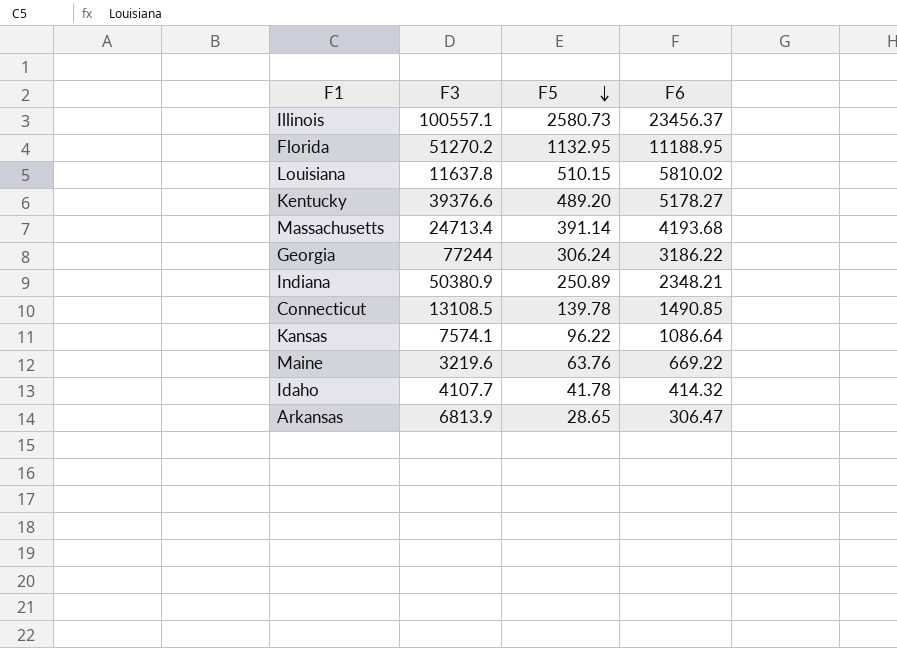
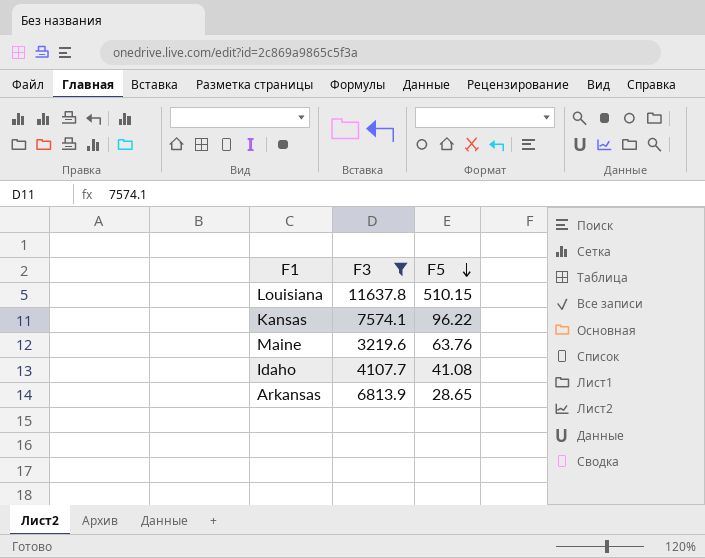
filter: none -> F3 <= 11637.8
column F6 | position: 4 -> none
Idaho | F5: 41.78 -> 41.08

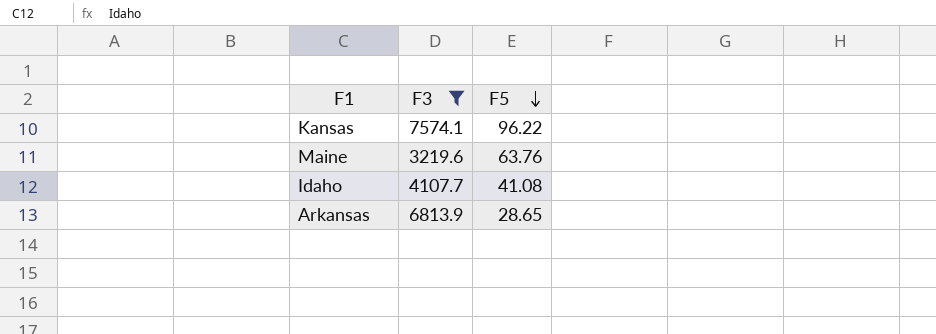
row Louisiana: 11637.8 | 510.15 -> none

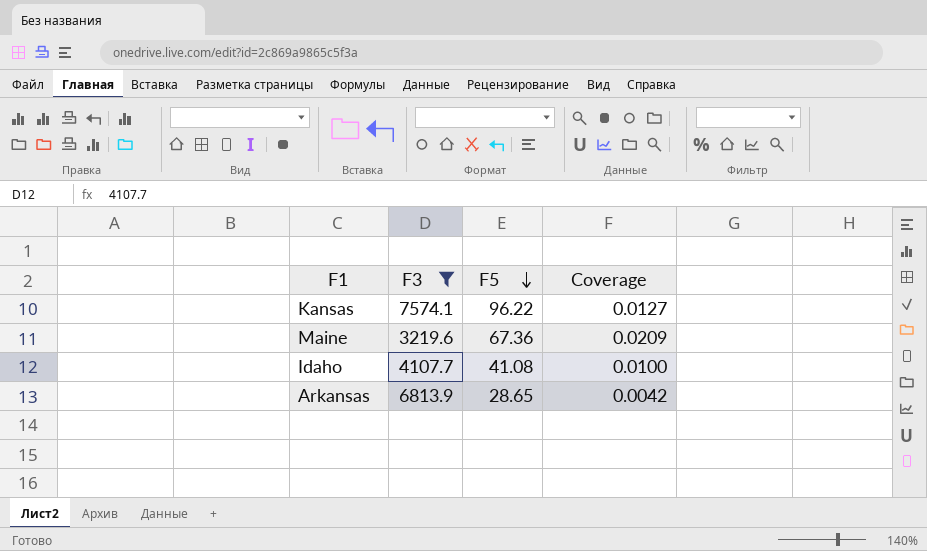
column Coverage | formula: none -> [F5] / [F3]
Maine | F5: 63.76 -> 67.36

